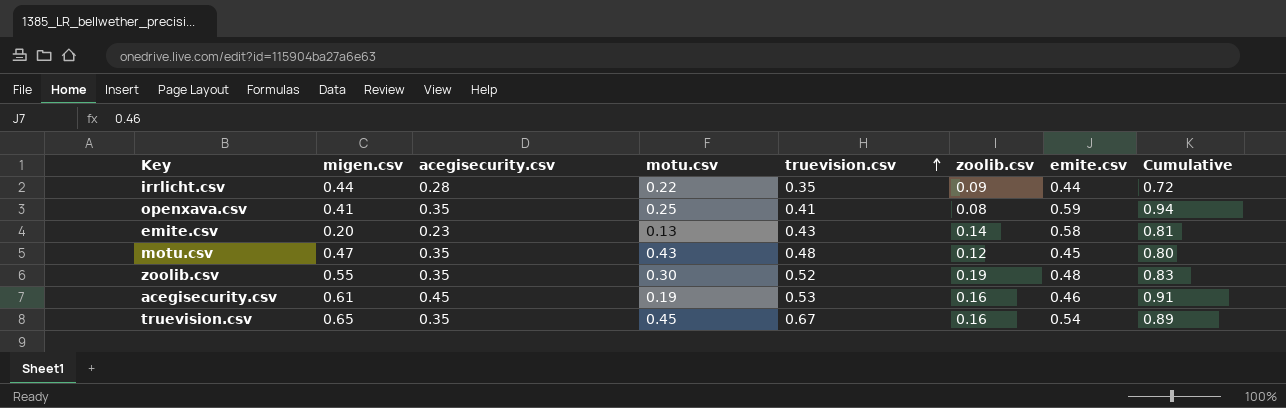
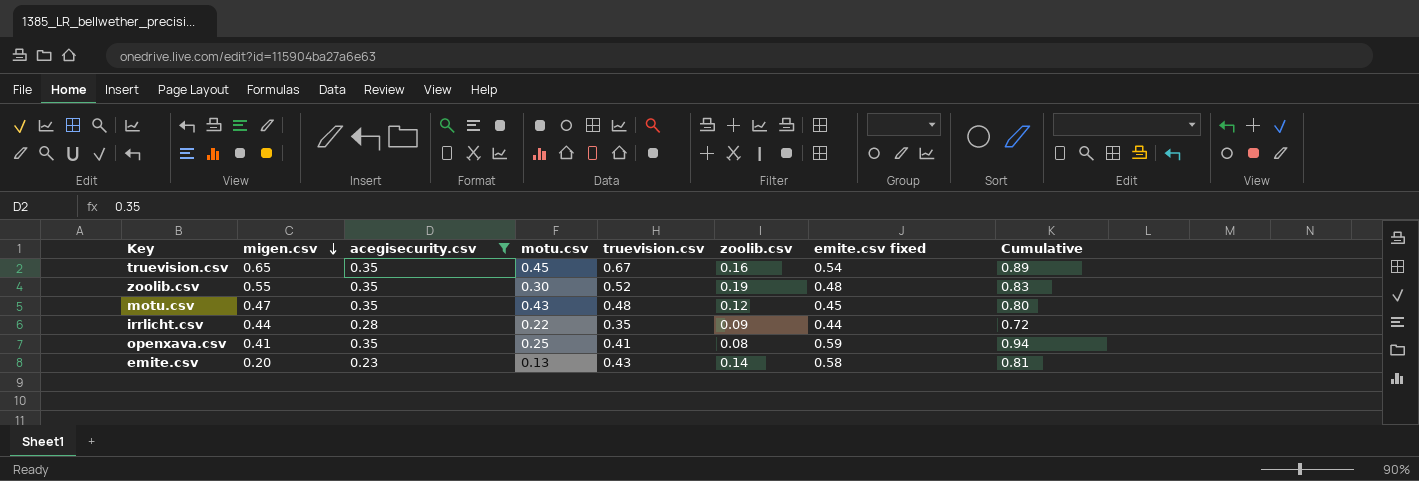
filter: none -> acegisecurity.csv != 0.45
row order: truevision.csv ascending -> migen.csv descending
column name: emite.csv -> emite.csv fixed

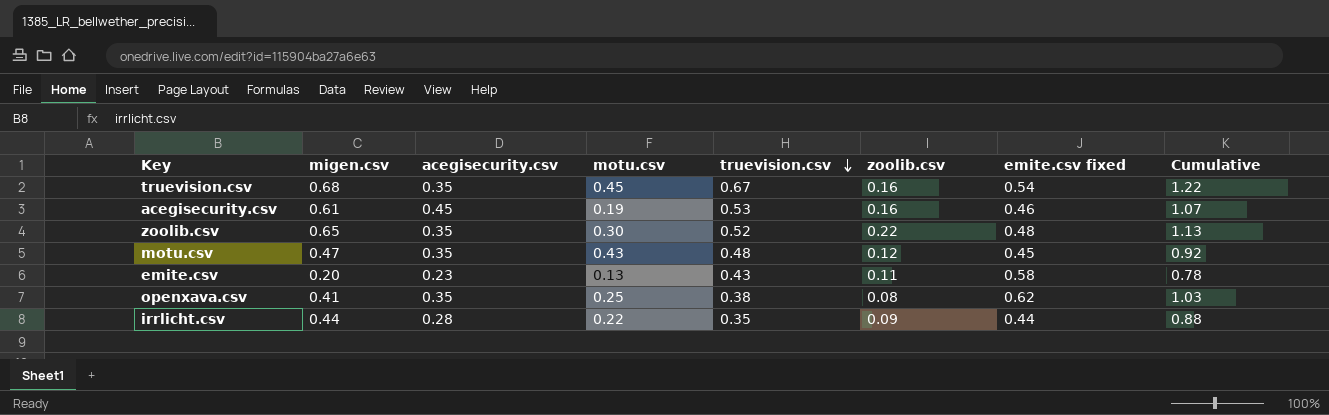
filter: acegisecurity.csv != 0.45 -> none
row order: migen.csv descending -> truevision.csv descending
column Cumulative | formula: [acegisecurity.csv] + [emite.csv fixed] -> [migen.csv] + [emite.csv fixed]
truevision.csv | migen.csv: 0.65 -> 0.68
zoolib.csv | migen.csv: 0.55 -> 0.65
zoolib.csv | zoolib.csv: 0.19 -> 0.22
emite.csv | zoolib.csv: 0.14 -> 0.11
openxava.csv | truevision.csv: 0.41 -> 0.38
openxava.csv | emite.csv fixed: 0.59 -> 0.62

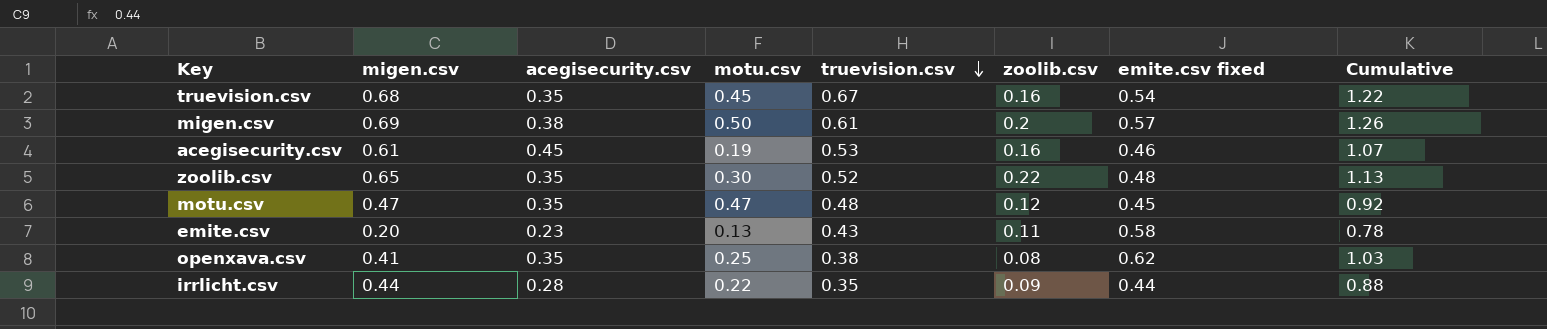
row migen.csv: none -> 0.69 | 0.38 | 0.50 | 0.61 | 0.2 | 0.57 | 1.26
motu.csv | motu.csv: 0.43 -> 0.47

